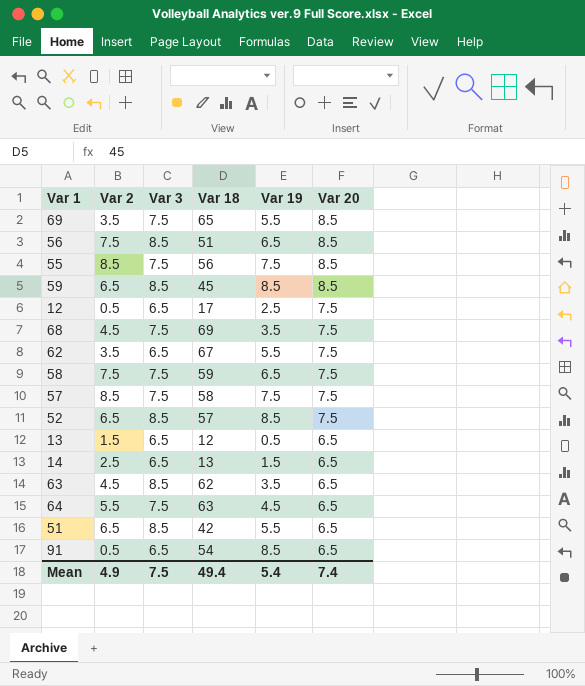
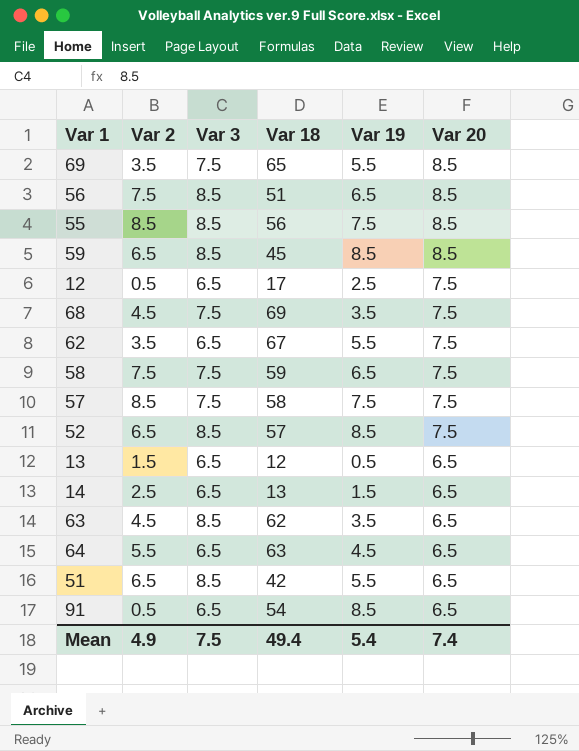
55 | Var 3: 7.5 -> 8.5
64 | Var 3: 7.5 -> 6.5

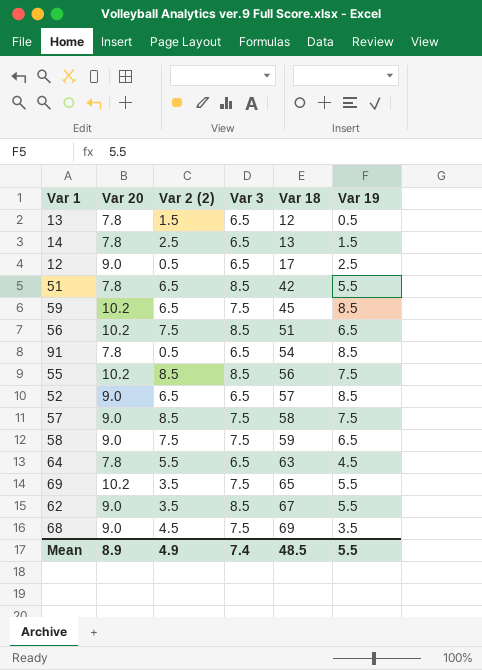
row order: Var 20 descending -> Var 18 ascending
column Var 20 | position: 6 -> 2
column name: Var 2 -> Var 2 (2)
row 63: 4.5 | 8.5 | 62 | 3.5 | 6.5 -> none
13 | Var 20: 6.5 -> 7.8
14 | Var 20: 6.5 -> 7.8
12 | Var 20: 7.5 -> 9.0
51 | Var 20: 6.5 -> 7.8
59 | Var 20: 8.5 -> 10.2
59 | Var 3: 8.5 -> 7.5
56 | Var 20: 8.5 -> 10.2
91 | Var 20: 6.5 -> 7.8
55 | Var 20: 8.5 -> 10.2
52 | Var 20: 7.5 -> 9.0
52 | Var 3: 8.5 -> 6.5
57 | Var 20: 7.5 -> 9.0
58 | Var 20: 7.5 -> 9.0
64 | Var 20: 6.5 -> 7.8
69 | Var 20: 8.5 -> 10.2
62 | Var 20: 7.5 -> 9.0
62 | Var 3: 6.5 -> 8.5
68 | Var 20: 7.5 -> 9.0
Mean | Var 20: 7.4 -> 8.9
Mean | Var 3: 7.5 -> 7.4
Mean | Var 18: 49.4 -> 48.5
Mean | Var 19: 5.4 -> 5.5

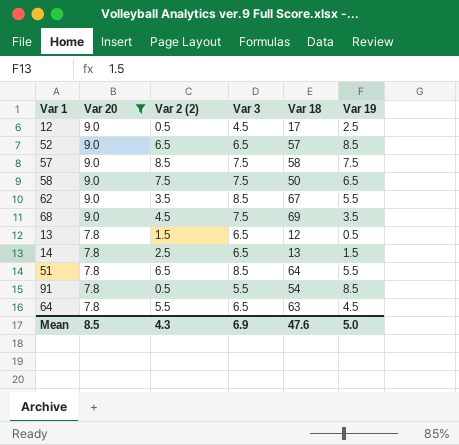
filter: none -> Var 20 != 10.2
row order: Var 18 ascending -> Var 20 descending
12 | Var 3: 6.5 -> 4.5
58 | Var 18: 59 -> 50
51 | Var 18: 42 -> 64
91 | Var 3: 6.5 -> 5.5
Mean | Var 20: 8.9 -> 8.5
Mean | Var 2 (2): 4.9 -> 4.3
Mean | Var 3: 7.4 -> 6.9
Mean | Var 18: 48.5 -> 47.6
Mean | Var 19: 5.5 -> 5.0

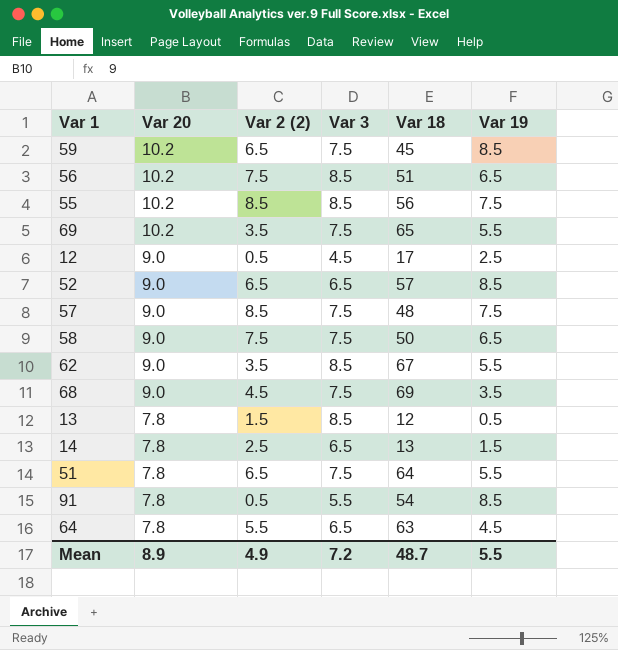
filter: Var 20 != 10.2 -> none
57 | Var 18: 58 -> 48
13 | Var 3: 6.5 -> 8.5
51 | Var 3: 8.5 -> 7.5
Mean | Var 20: 8.5 -> 8.9
Mean | Var 2 (2): 4.3 -> 4.9
Mean | Var 3: 6.9 -> 7.2
Mean | Var 18: 47.6 -> 48.7
Mean | Var 19: 5.0 -> 5.5

